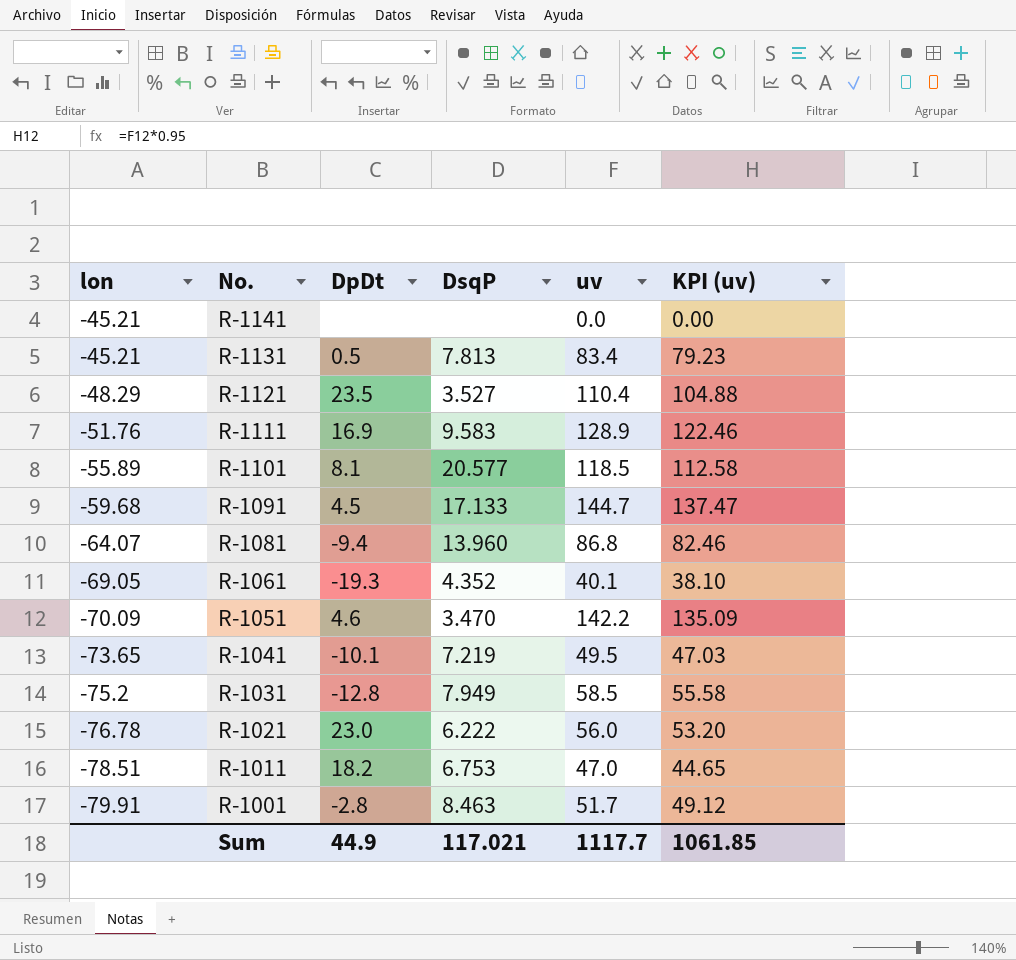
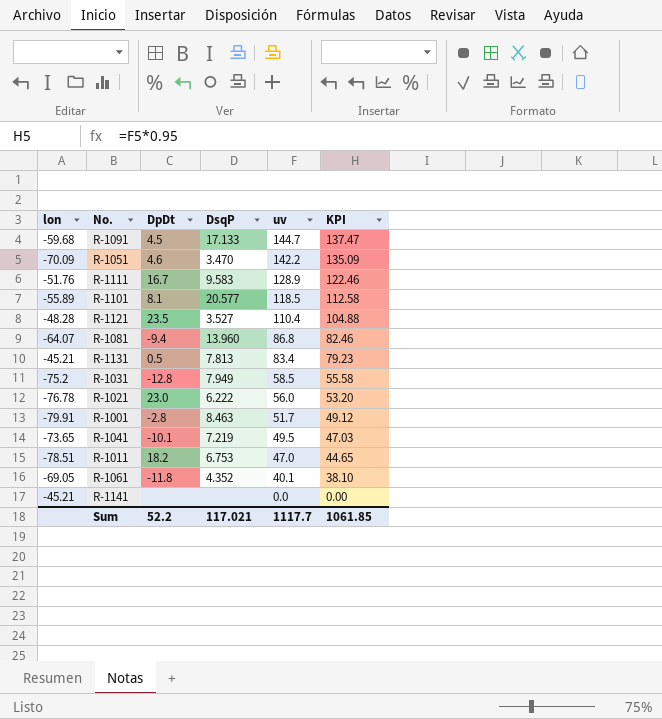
row order: lon descending -> uv descending
column name: KPI (uv) -> KPI
R-1111 | DpDt: 16.9 -> 16.7
R-1121 | lon: -48.29 -> -48.28
R-1061 | DpDt: -19.3 -> -11.8
Sum | DpDt: 44.9 -> 52.2

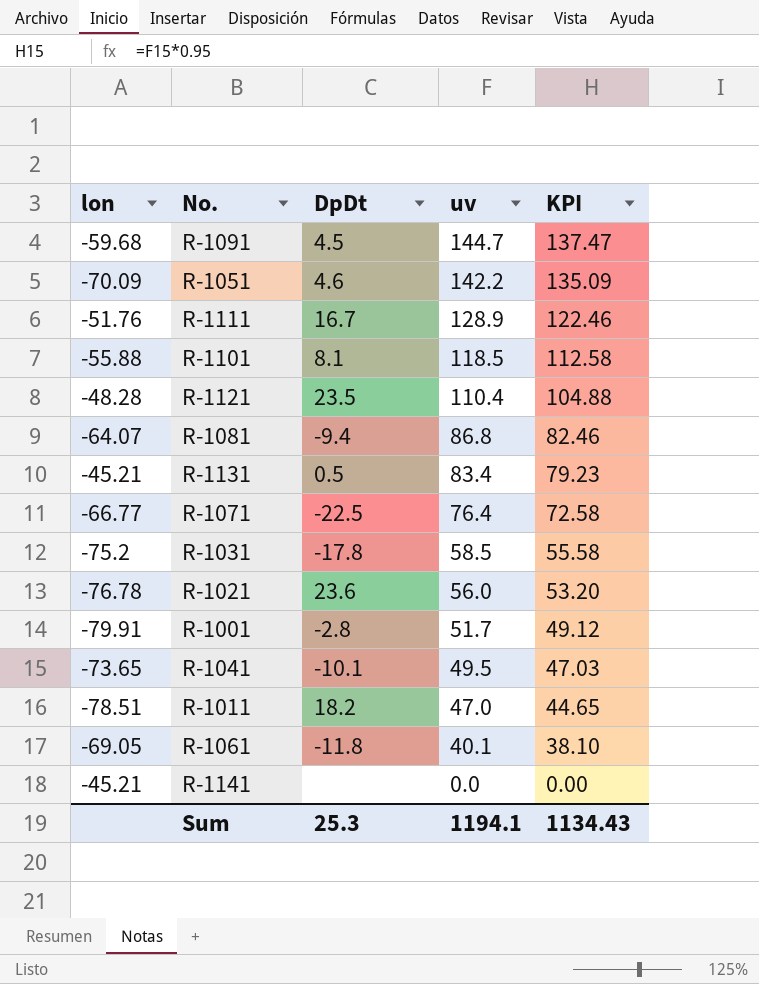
column DsqP | position: 4 -> none
R-1101 | lon: -55.89 -> -55.88
row R-1071: none -> -66.77 | -22.5 | 76.4 | 72.58
R-1031 | DpDt: -12.8 -> -17.8
R-1021 | DpDt: 23.0 -> 23.6
Sum | DpDt: 52.2 -> 25.3
Sum | uv: 1117.7 -> 1194.1
Sum | KPI: 1061.85 -> 1134.43

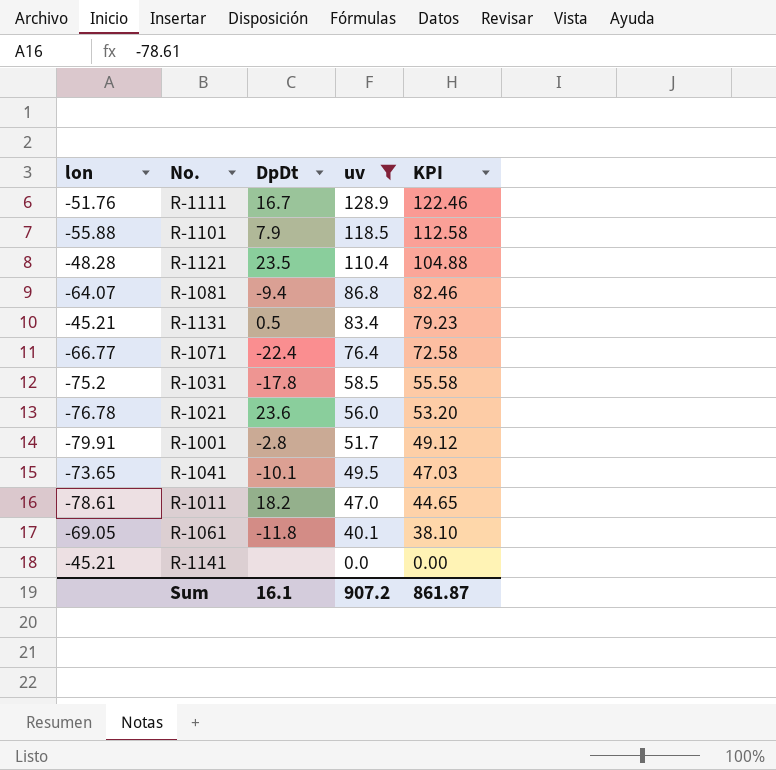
filter: none -> uv <= 128.9
R-1101 | DpDt: 8.1 -> 7.9
R-1071 | DpDt: -22.5 -> -22.4
R-1011 | lon: -78.51 -> -78.61
Sum | DpDt: 25.3 -> 16.1
Sum | uv: 1194.1 -> 907.2
Sum | KPI: 1134.43 -> 861.87

